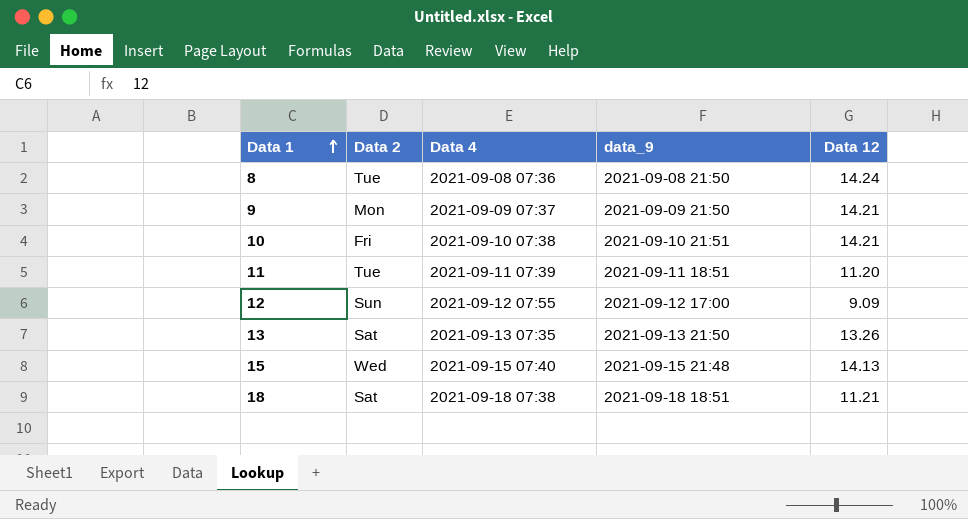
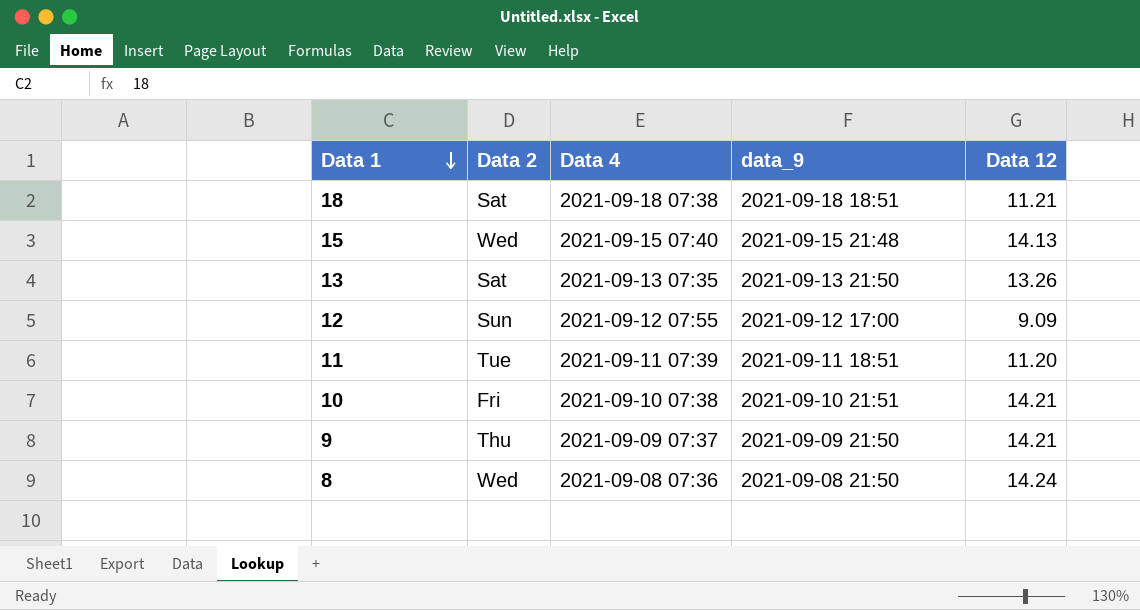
row order: Data 1 ascending -> Data 1 descending
9 | Data 2: Mon -> Thu
8 | Data 2: Tue -> Wed

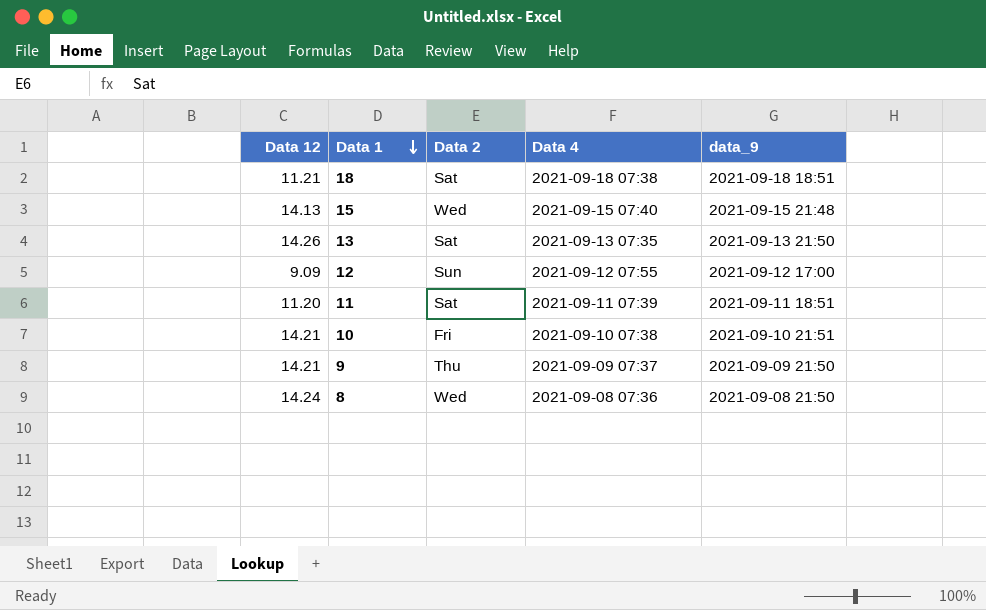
column Data 12 | position: 5 -> 1
13 | Data 12: 13.26 -> 14.26
11 | Data 2: Tue -> Sat

